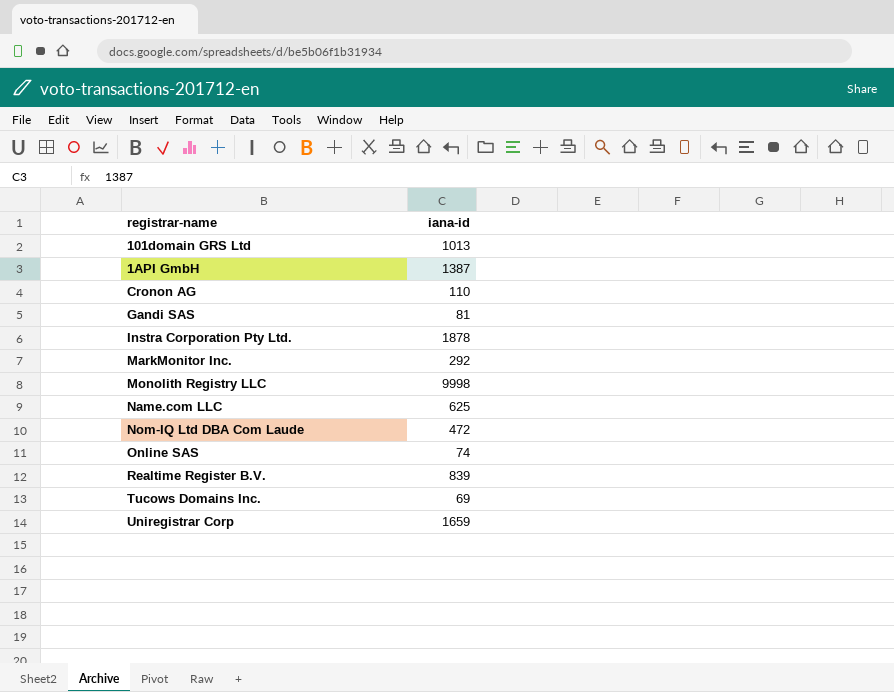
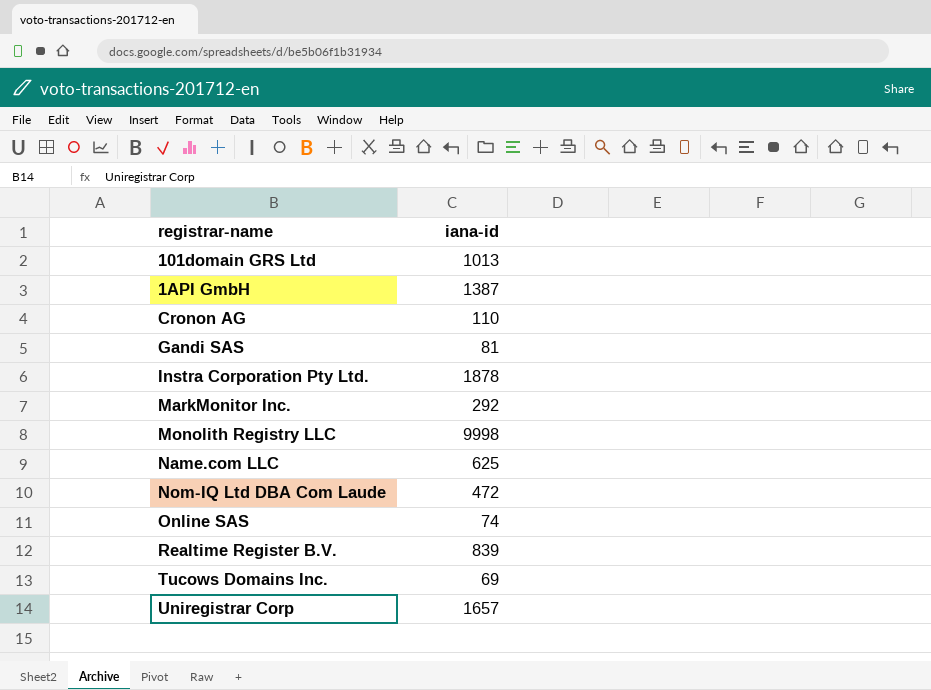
Uniregistrar Corp | iana-id: 1659 -> 1657

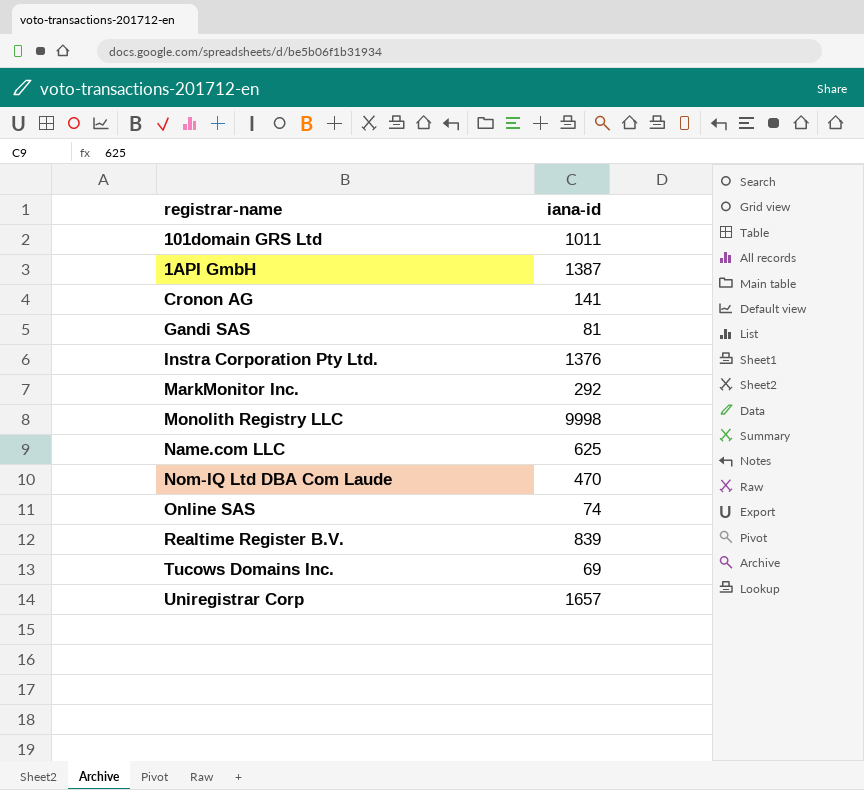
101domain GRS Ltd | iana-id: 1013 -> 1011
Cronon AG | iana-id: 110 -> 141
Instra Corporation Pty Ltd. | iana-id: 1878 -> 1376
Nom-IQ Ltd DBA Com Laude | iana-id: 472 -> 470

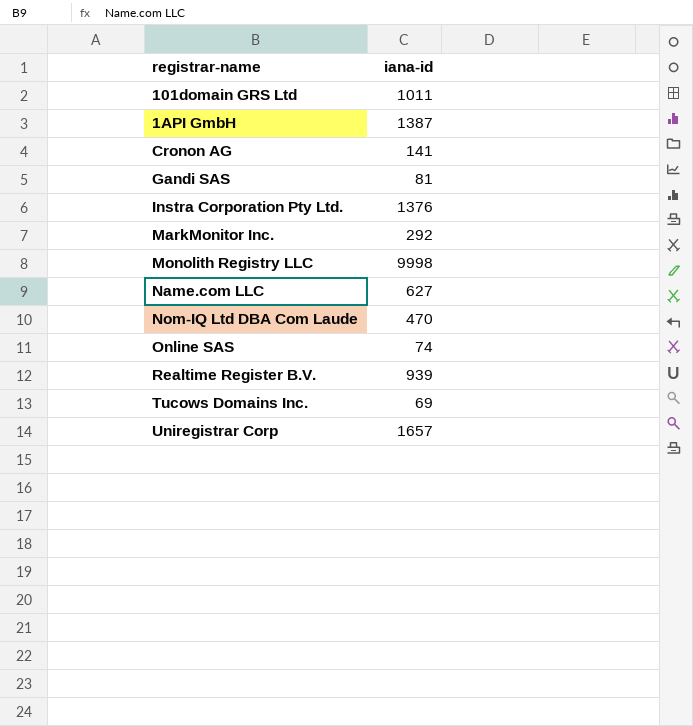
Name.com LLC | iana-id: 625 -> 627
Realtime Register B.V. | iana-id: 839 -> 939

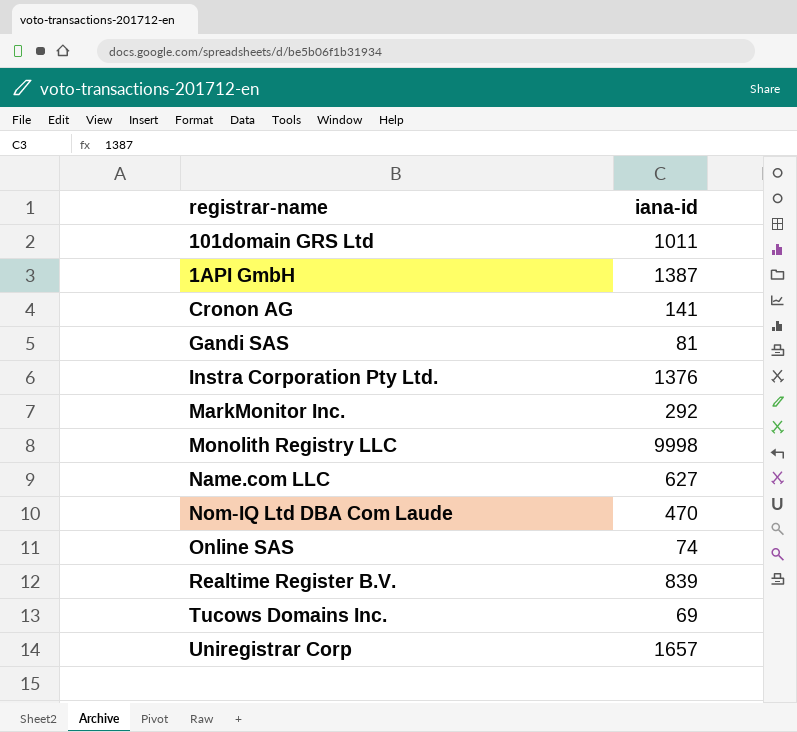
Realtime Register B.V. | iana-id: 939 -> 839

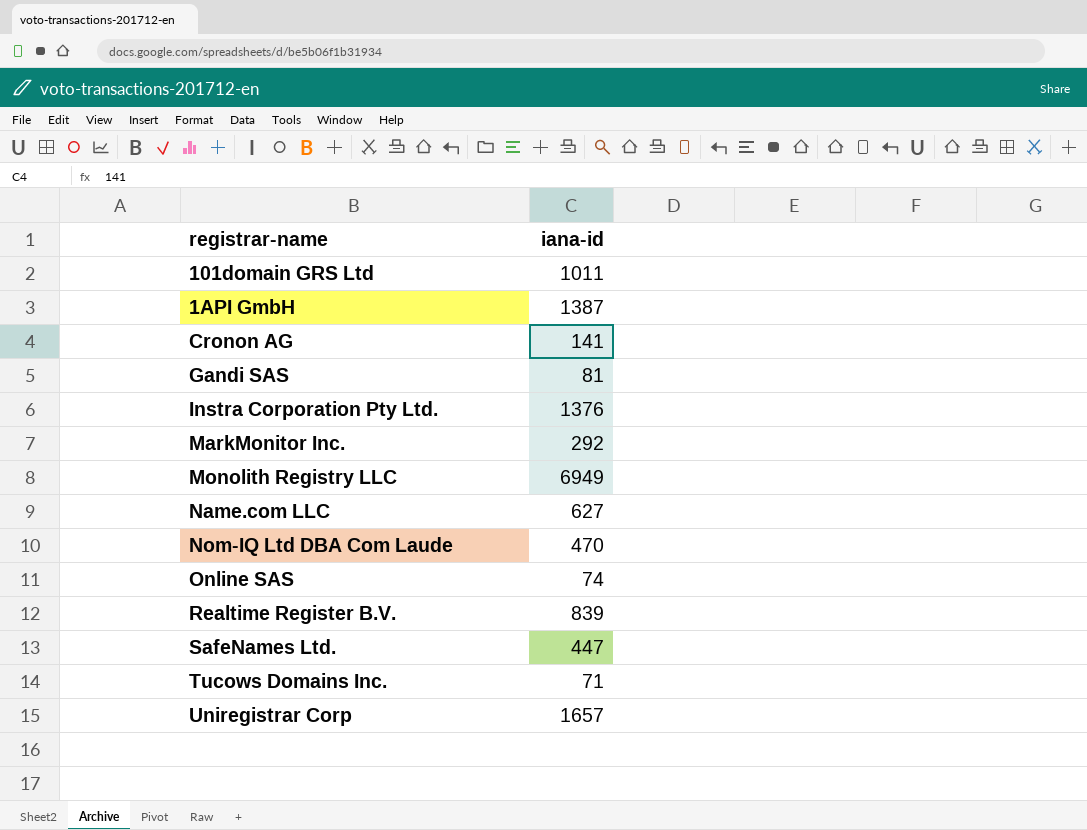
Monolith Registry LLC | iana-id: 9998 -> 6949
row SafeNames Ltd.: none -> 447
Tucows Domains Inc. | iana-id: 69 -> 71

